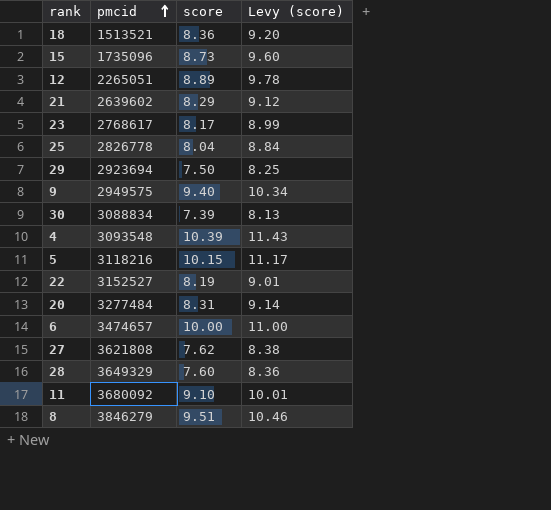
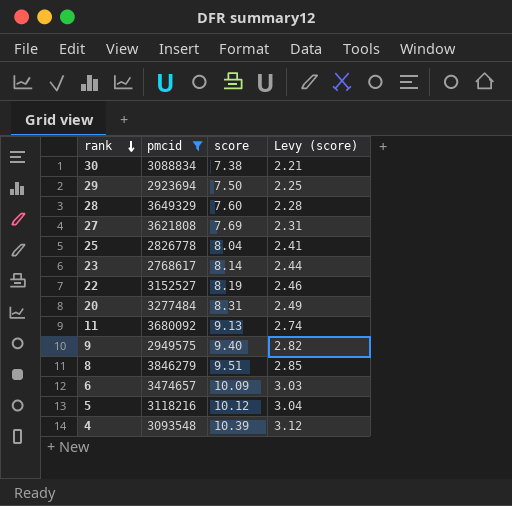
filter: none -> pmcid >= 2768617
row order: pmcid ascending -> rank descending
column Levy (score) | formula: [score] * 1.1 -> [score] * 0.3
30 | score: 7.39 -> 7.38
27 | score: 7.62 -> 7.69
23 | score: 8.17 -> 8.14
11 | score: 9.10 -> 9.13
6 | score: 10.00 -> 10.09
5 | score: 10.15 -> 10.12

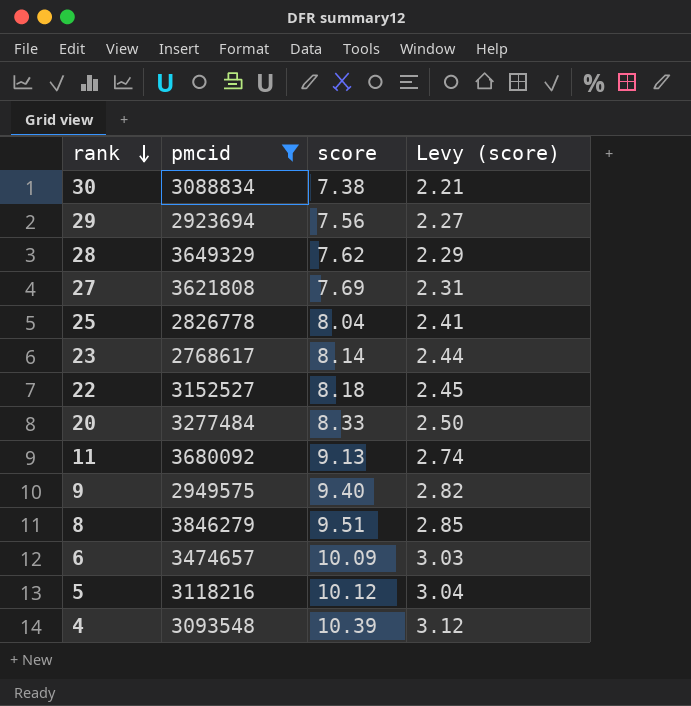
29 | score: 7.50 -> 7.56
29 | Levy (score): 2.25 -> 2.27
28 | score: 7.60 -> 7.62
28 | Levy (score): 2.28 -> 2.29
22 | score: 8.19 -> 8.18
22 | Levy (score): 2.46 -> 2.45
20 | score: 8.31 -> 8.33
20 | Levy (score): 2.49 -> 2.50

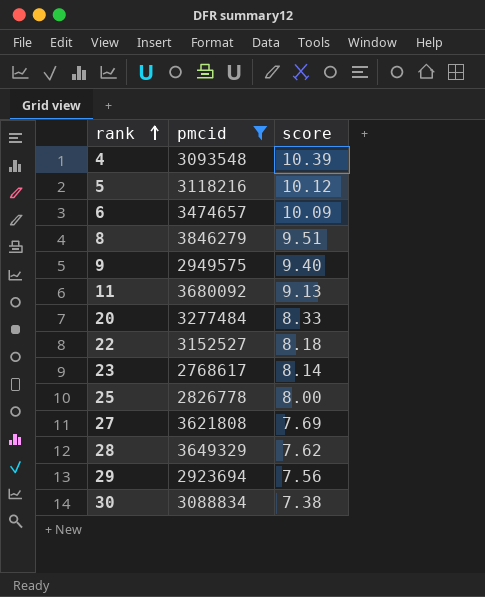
row order: rank descending -> rank ascending
column Levy (score) | formula: [score] * 0.3 -> none
25 | score: 8.04 -> 8.00

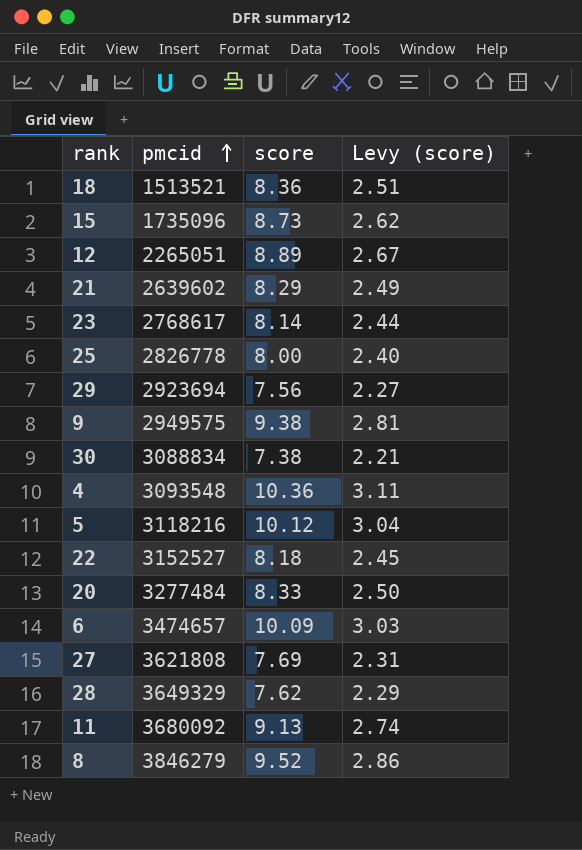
filter: pmcid >= 2768617 -> none
row order: rank ascending -> pmcid ascending
column Levy (score) | formula: none -> [score] * 0.3
9 | score: 9.40 -> 9.38
4 | score: 10.39 -> 10.36
8 | score: 9.51 -> 9.52

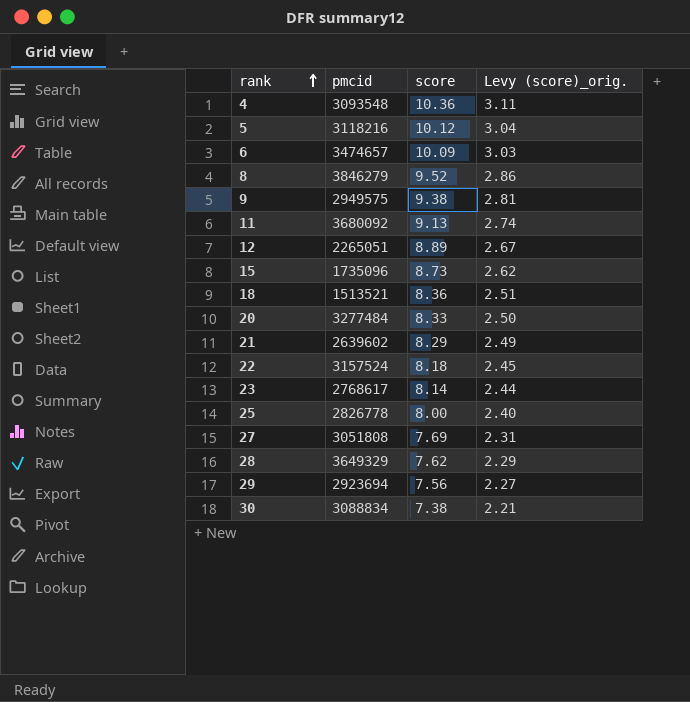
row order: pmcid ascending -> rank ascending
column name: Levy (score) -> Levy (score)_orig.
22 | pmcid: 3152527 -> 3157524
27 | pmcid: 3621808 -> 3051808

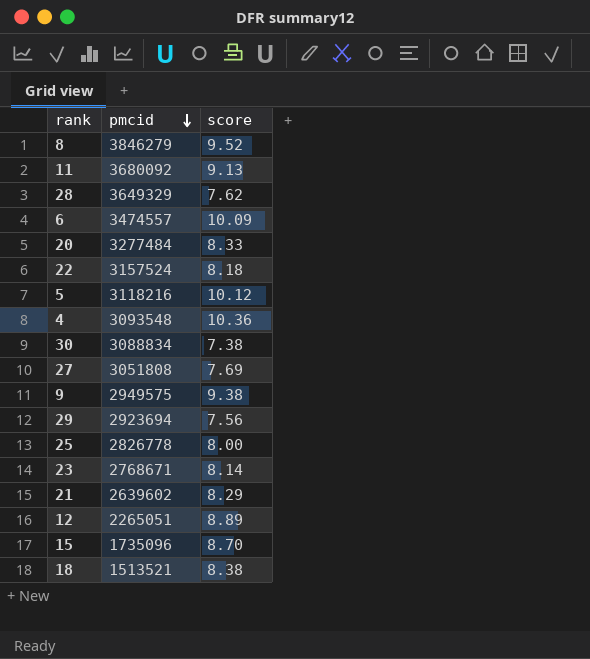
row order: rank ascending -> pmcid descending
column Levy (score)_orig. | formula: [score] * 0.3 -> none
6 | pmcid: 3474657 -> 3474557
23 | pmcid: 2768617 -> 2768671
15 | score: 8.73 -> 8.70
18 | score: 8.36 -> 8.38

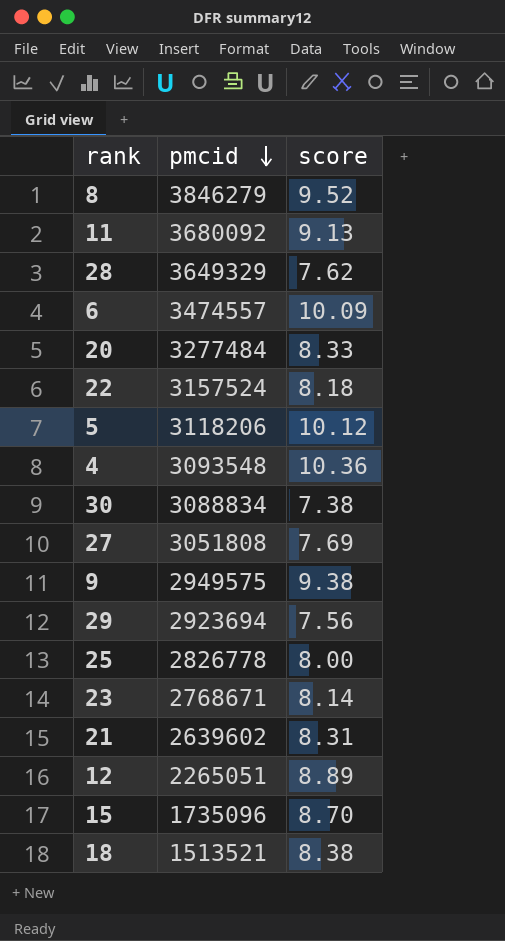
5 | pmcid: 3118216 -> 3118206
21 | score: 8.29 -> 8.31

